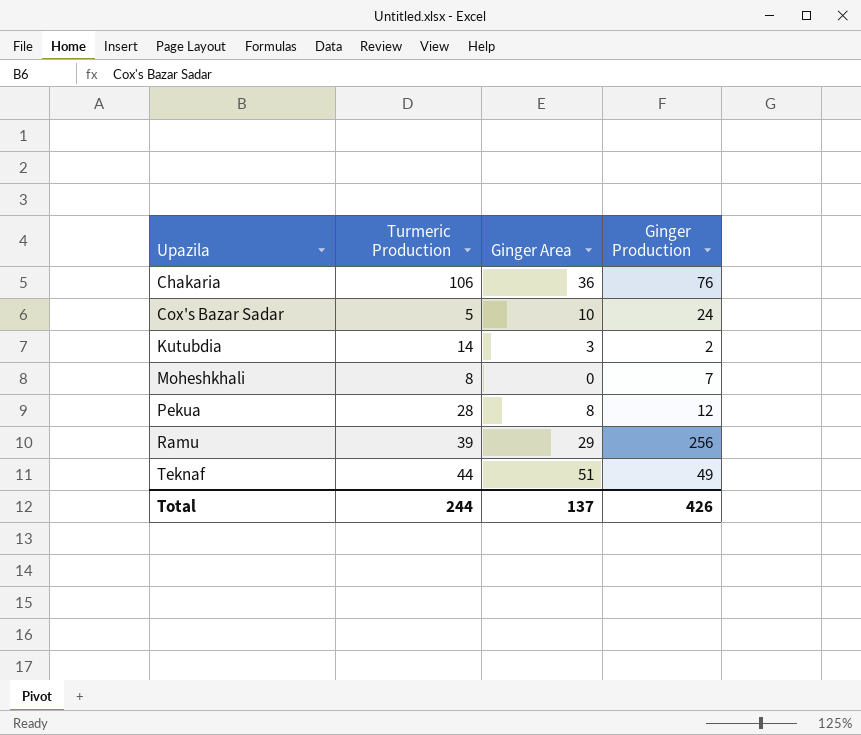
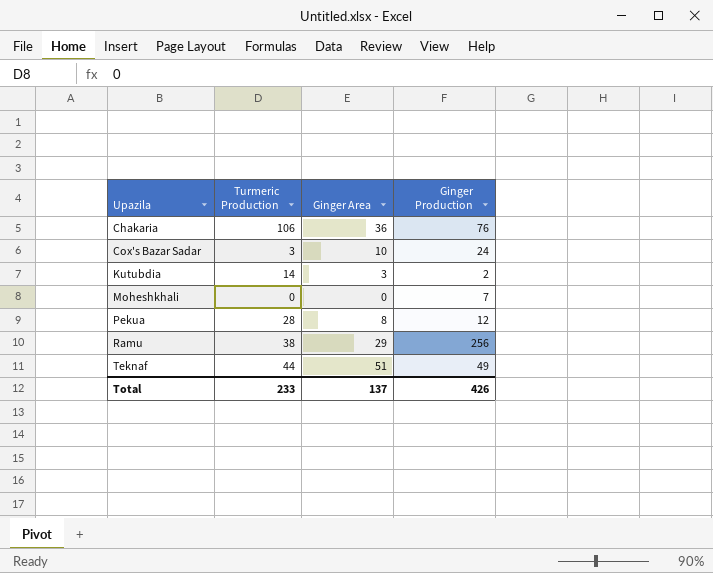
Cox's Bazar Sadar | Turmeric Production: 5 -> 3
Moheshkhali | Turmeric Production: 8 -> 0
Ramu | Turmeric Production: 39 -> 38
Total | Turmeric Production: 244 -> 233

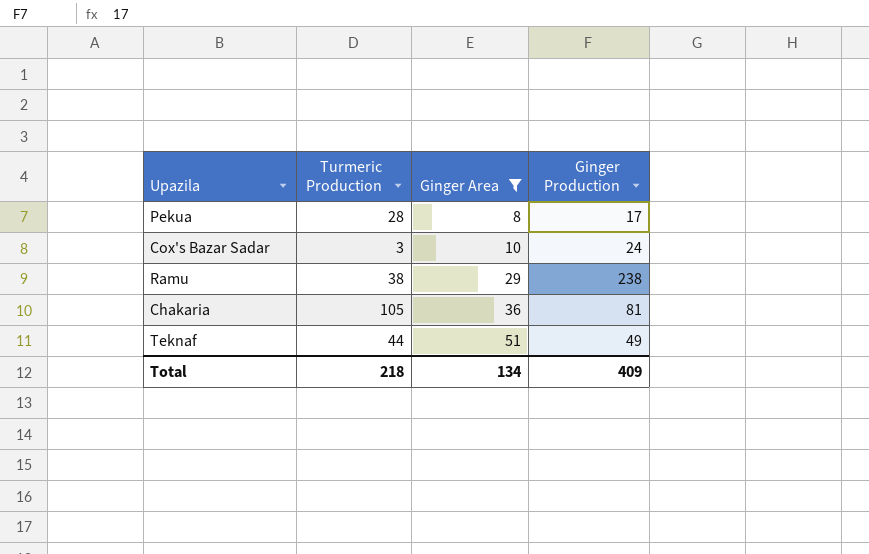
filter: none -> Ginger Area >= 8
row order: Upazila ascending -> Ginger Area ascending
Pekua | Ginger Production: 12 -> 17
Ramu | Ginger Production: 256 -> 238
Chakaria | Turmeric Production: 106 -> 105
Chakaria | Ginger Production: 76 -> 81
Total | Turmeric Production: 233 -> 218
Total | Ginger Area: 137 -> 134
Total | Ginger Production: 426 -> 409

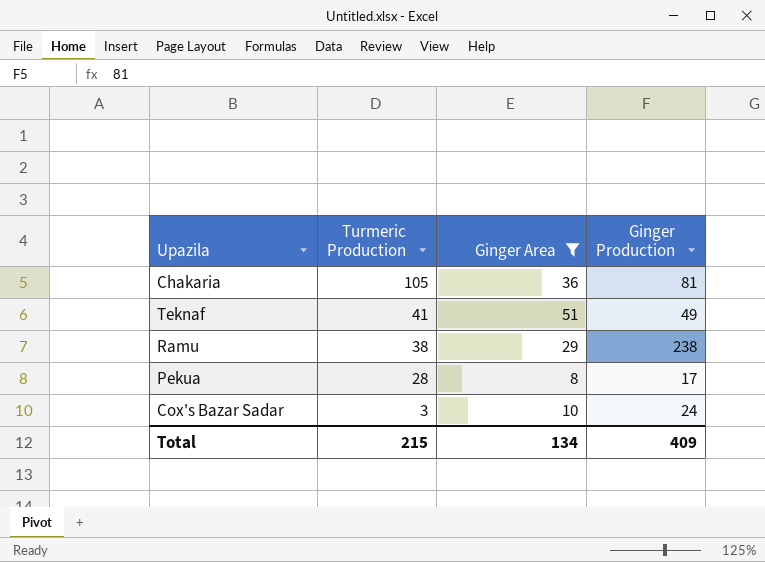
row order: Ginger Area ascending -> Turmeric Production descending
Teknaf | Turmeric Production: 44 -> 41
Total | Turmeric Production: 218 -> 215

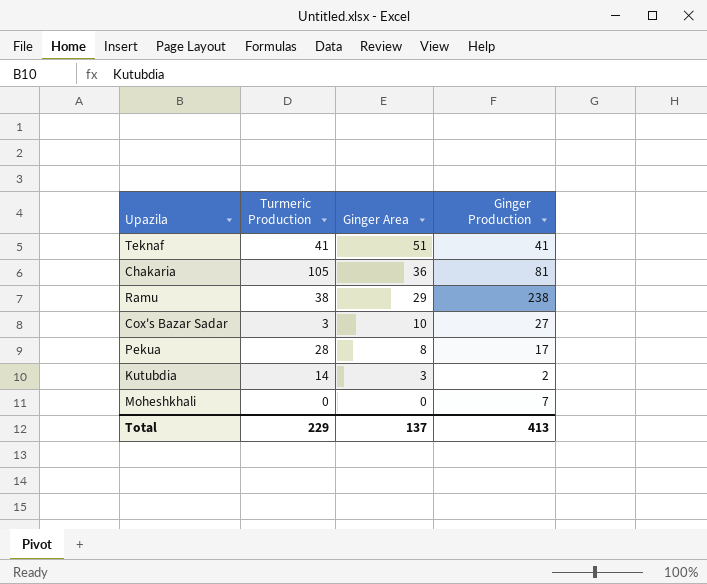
filter: Ginger Area >= 8 -> none
row order: Turmeric Production descending -> Ginger Area descending
Teknaf | Ginger Production: 49 -> 41
Cox's Bazar Sadar | Ginger Production: 24 -> 27
Total | Turmeric Production: 215 -> 229
Total | Ginger Area: 134 -> 137
Total | Ginger Production: 409 -> 413

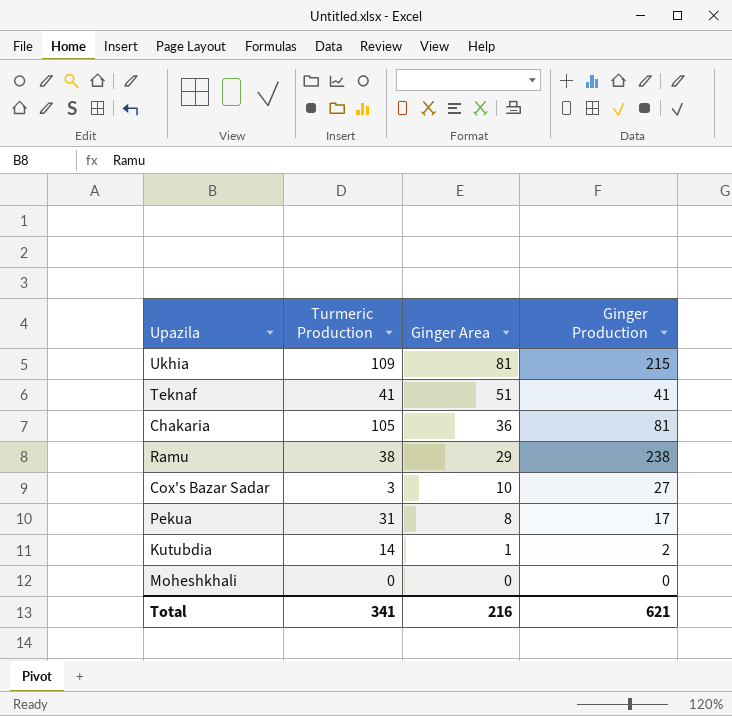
row Ukhia: none -> 109 | 81 | 215
Pekua | Turmeric Production: 28 -> 31
Kutubdia | Ginger Area: 3 -> 1
Moheshkhali | Ginger Production: 7 -> 0
Total | Turmeric Production: 229 -> 341
Total | Ginger Area: 137 -> 216
Total | Ginger Production: 413 -> 621

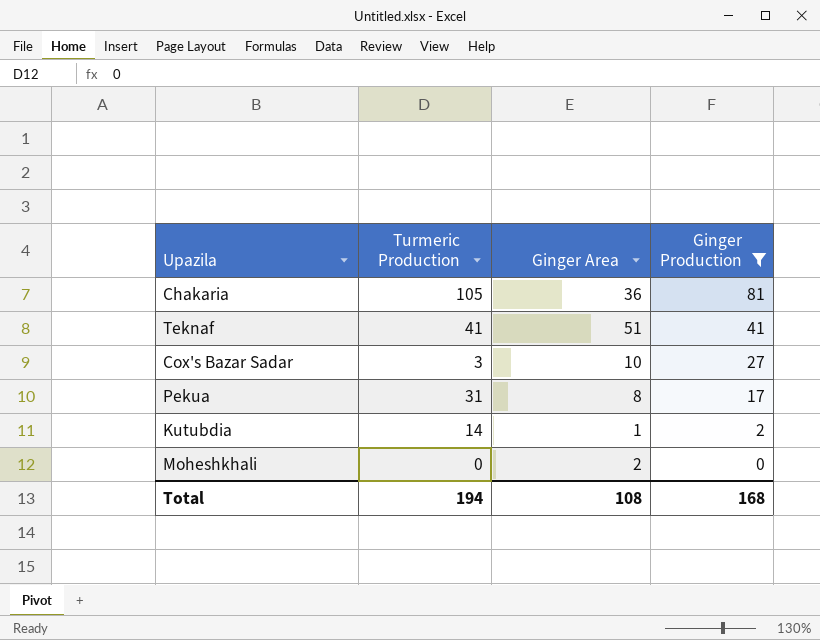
filter: none -> Ginger Production <= 81
row order: Ginger Area descending -> Ginger Production descending
Moheshkhali | Ginger Area: 0 -> 2
Total | Turmeric Production: 341 -> 194
Total | Ginger Area: 216 -> 108
Total | Ginger Production: 621 -> 168

